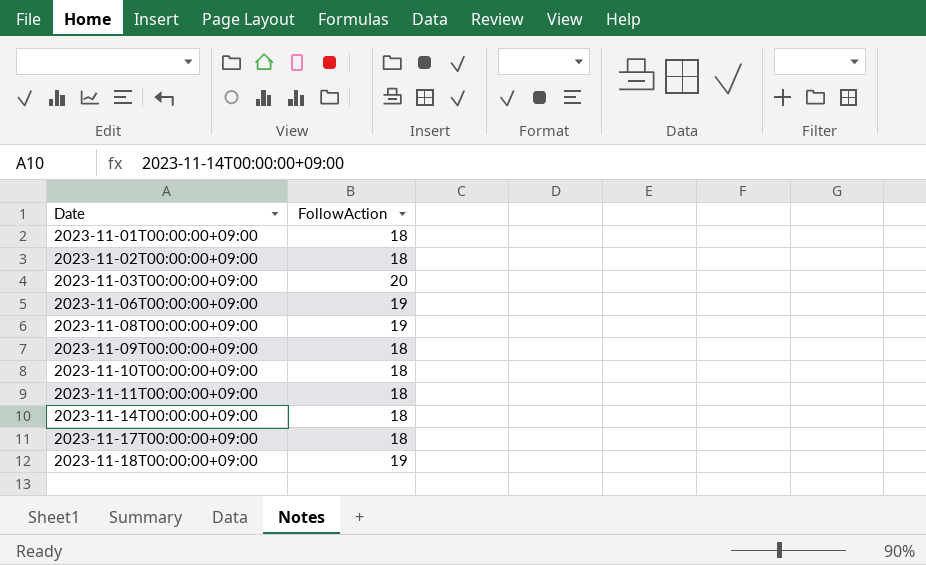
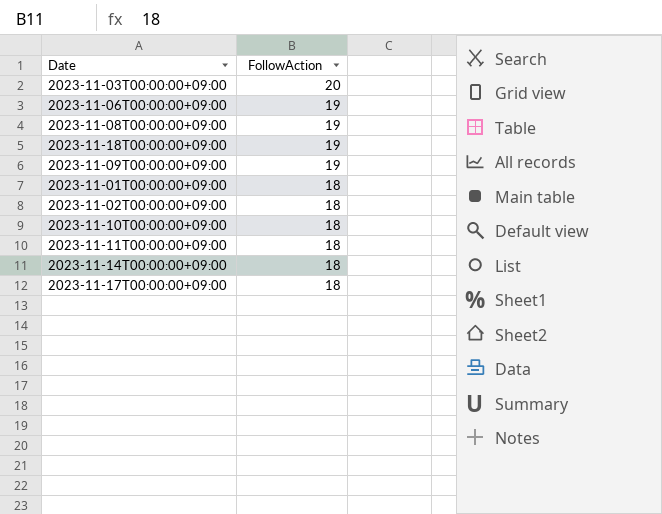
row order: Date ascending -> FollowAction descending
2023-11-09T00:00:00+09:00 | FollowAction: 18 -> 19

